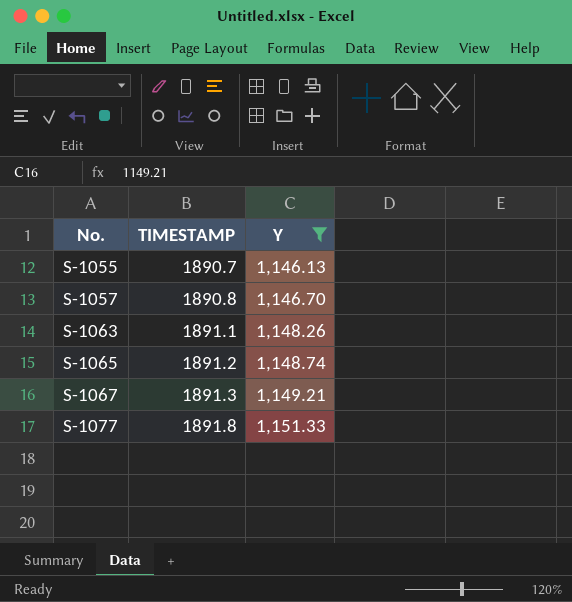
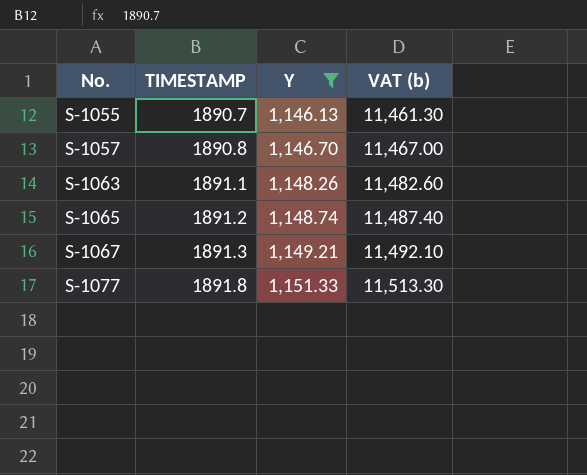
column VAT (b) | formula: none -> [Y] * 10

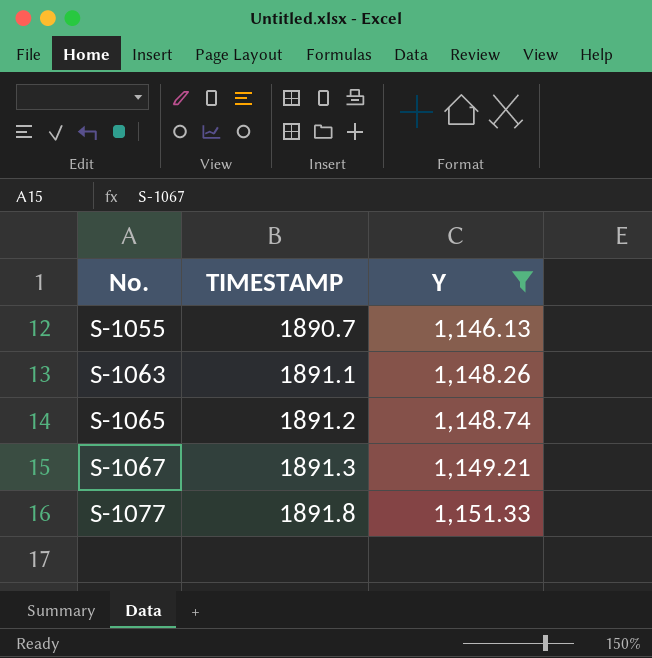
column VAT (b) | formula: [Y] * 10 -> none
row S-1057: 1890.8 | 1,146.70 | 11,467.00 -> none

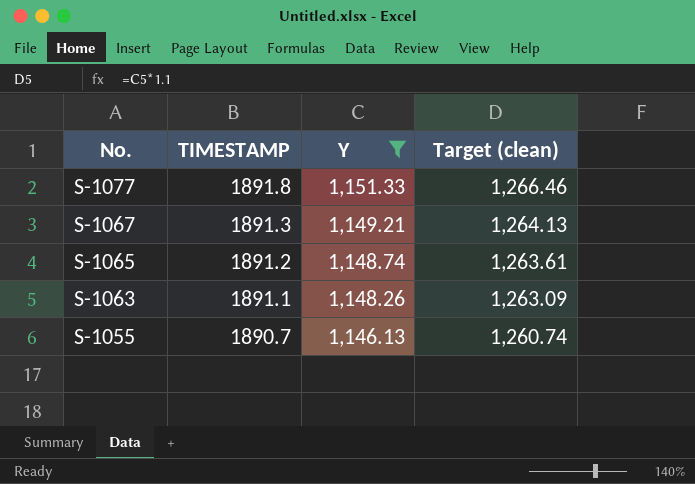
row order: No. ascending -> No. descending
column Target (clean) | formula: none -> [Y] * 1.1

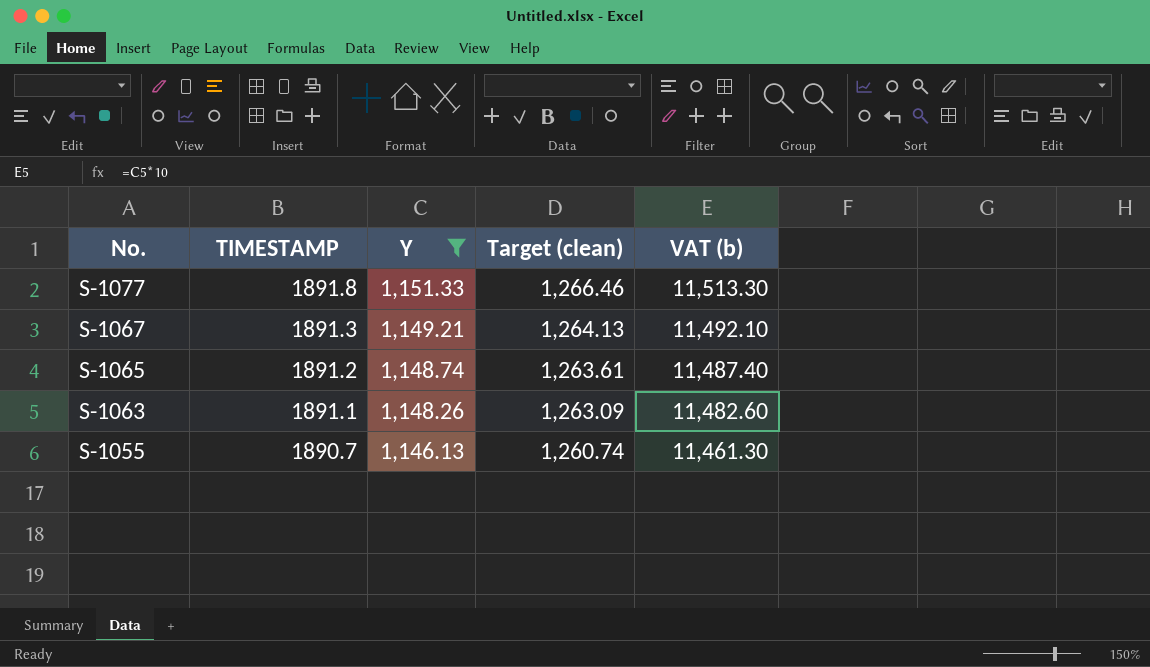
column VAT (b) | formula: none -> [Y] * 10

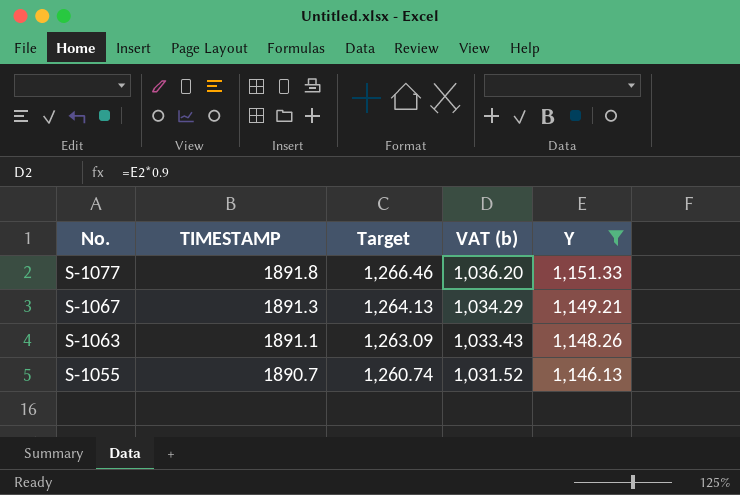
column name: Target (clean) -> Target
column VAT (b) | formula: [Y] * 10 -> [Y] * 0.9
column Y | position: 3 -> 5
row S-1065: 1891.2 | 1,148.74 | 1,263.61 | 11,487.40 -> none

